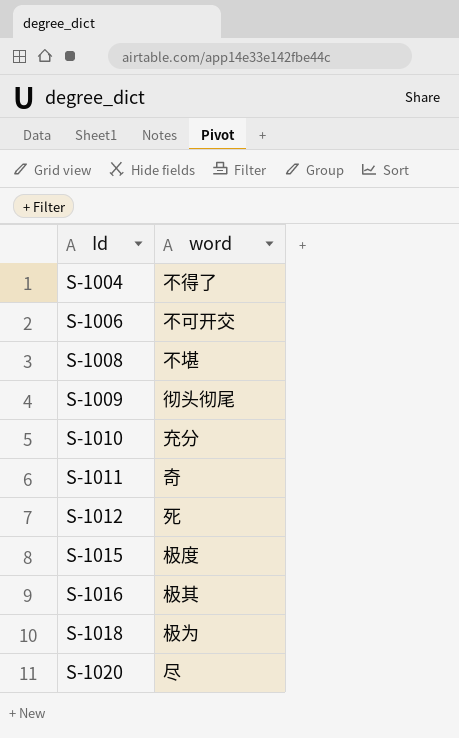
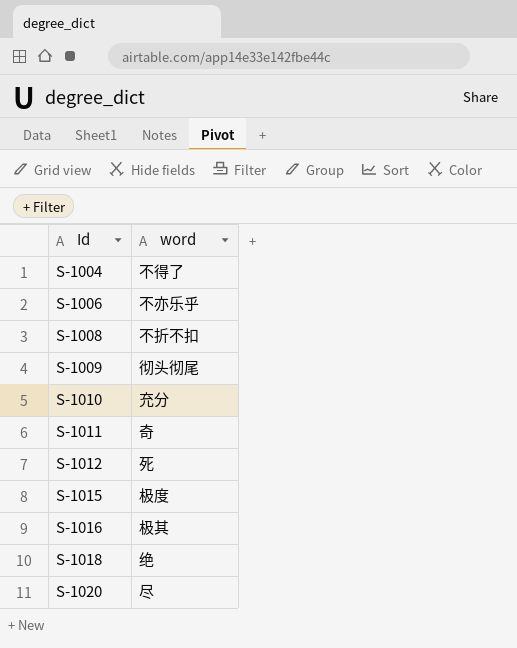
S-1006 | word: 不可开交 -> 不亦乐乎
S-1008 | word: 不堪 -> 不折不扣
S-1018 | word: 极为 -> 绝

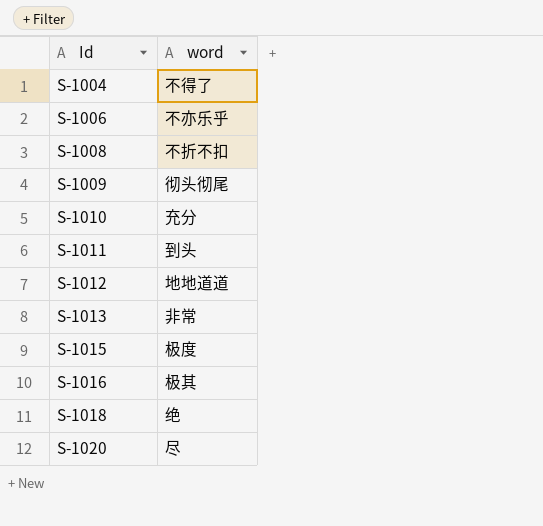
S-1011 | word: 奇 -> 到头
S-1012 | word: 死 -> 地地道道
row S-1013: none -> 非常

